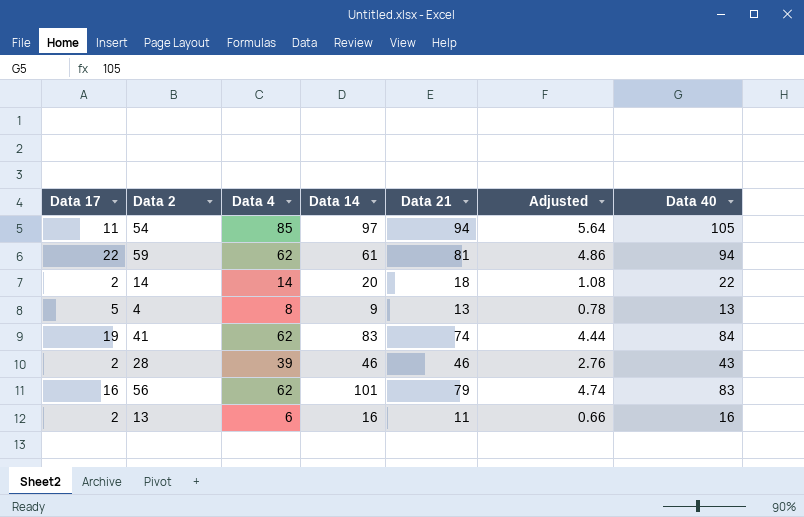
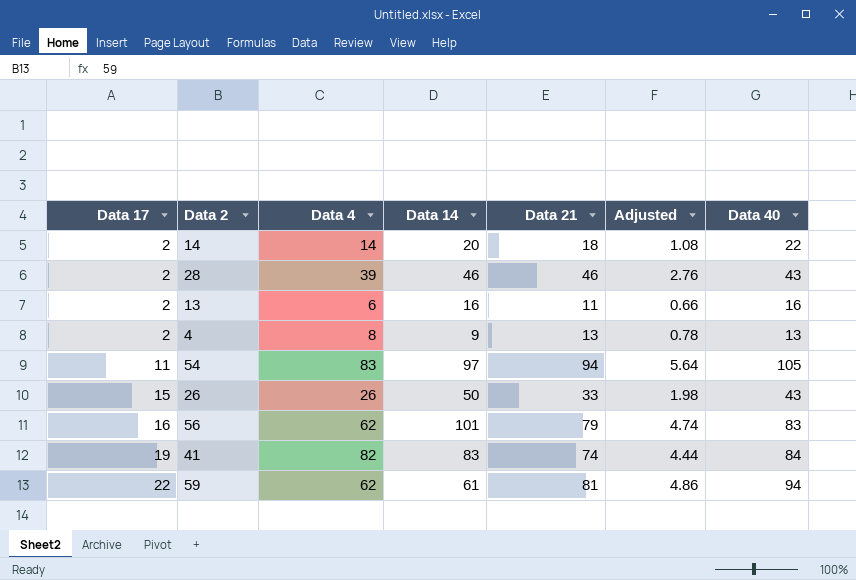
row order: none -> Data 17 ascending
4 | Data 17: 5 -> 2
54 | Data 4: 85 -> 83
row 26: none -> 15 | 26 | 50 | 33 | 1.98 | 43
41 | Data 4: 62 -> 82

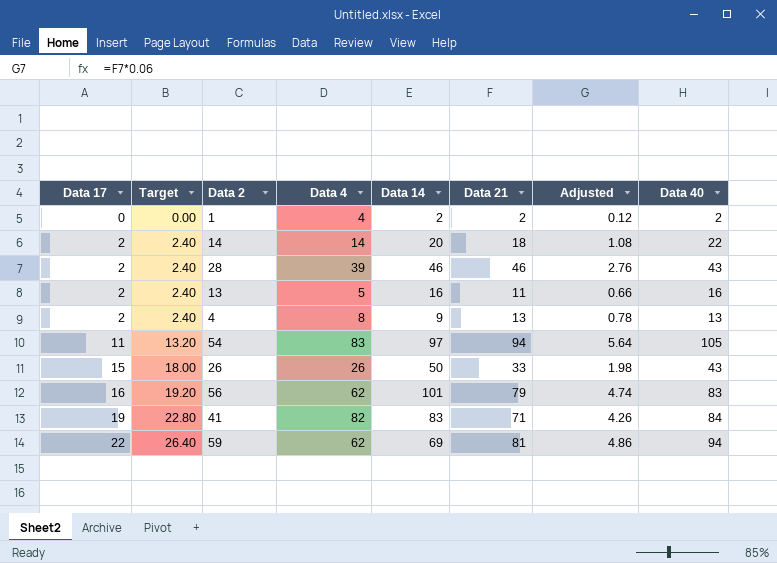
column Target | formula: none -> [Data 17] * 1.2
row 1: none -> 0 | 0.00 | 4 | 2 | 2 | 0.12 | 2
13 | Data 4: 6 -> 5
41 | Data 21: 74 -> 71
41 | Adjusted: 4.44 -> 4.26
59 | Data 14: 61 -> 69

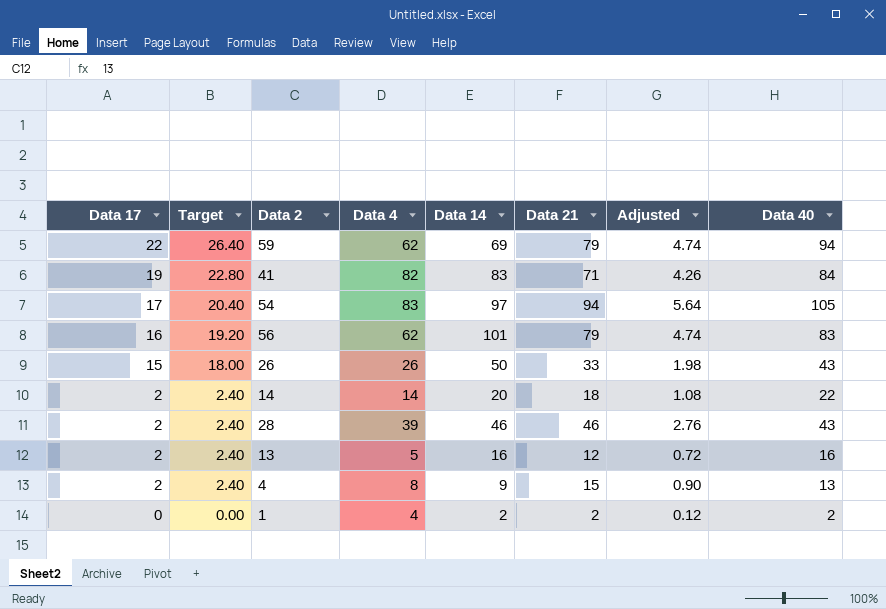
row order: Data 17 ascending -> Data 17 descending
59 | Data 21: 81 -> 79
59 | Adjusted: 4.86 -> 4.74
54 | Data 17: 11 -> 17
54 | Target: 13.20 -> 20.40
13 | Data 21: 11 -> 12
13 | Adjusted: 0.66 -> 0.72
4 | Data 21: 13 -> 15
4 | Adjusted: 0.78 -> 0.90

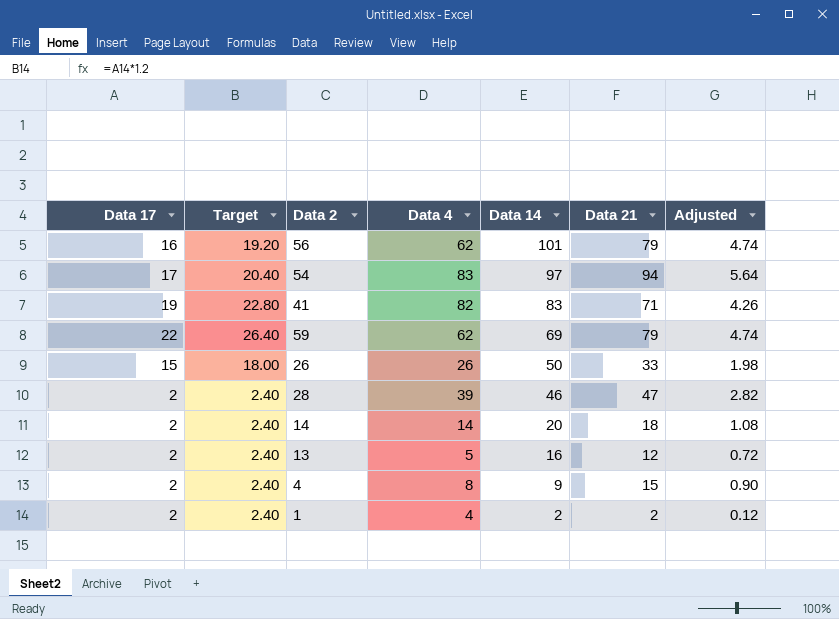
row order: Data 17 descending -> Data 14 descending
column Data 40 | position: 8 -> none
28 | Data 21: 46 -> 47
28 | Adjusted: 2.76 -> 2.82
1 | Data 17: 0 -> 2
1 | Target: 0.00 -> 2.40

